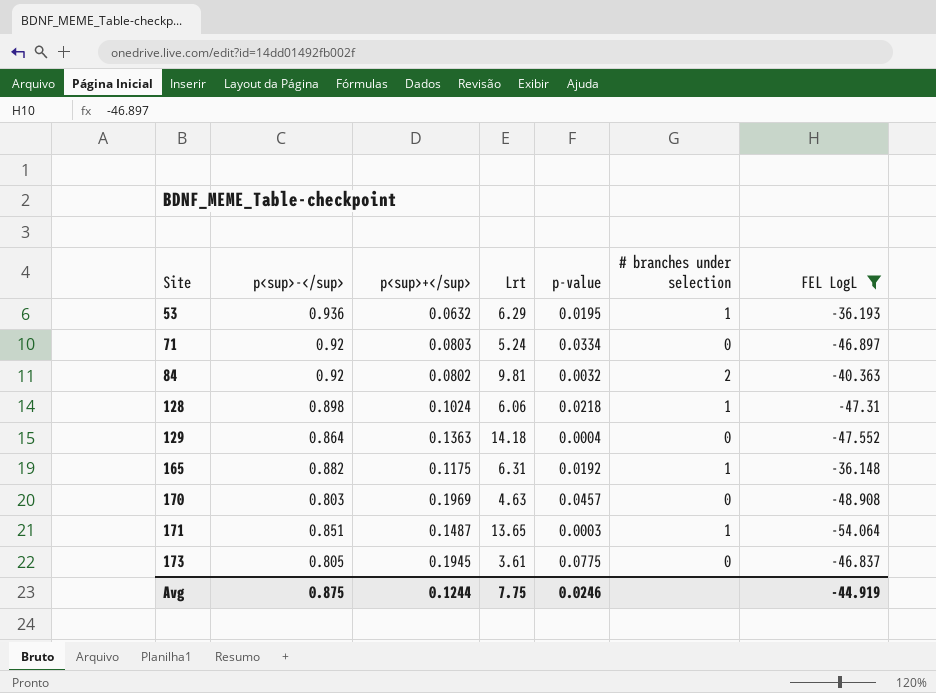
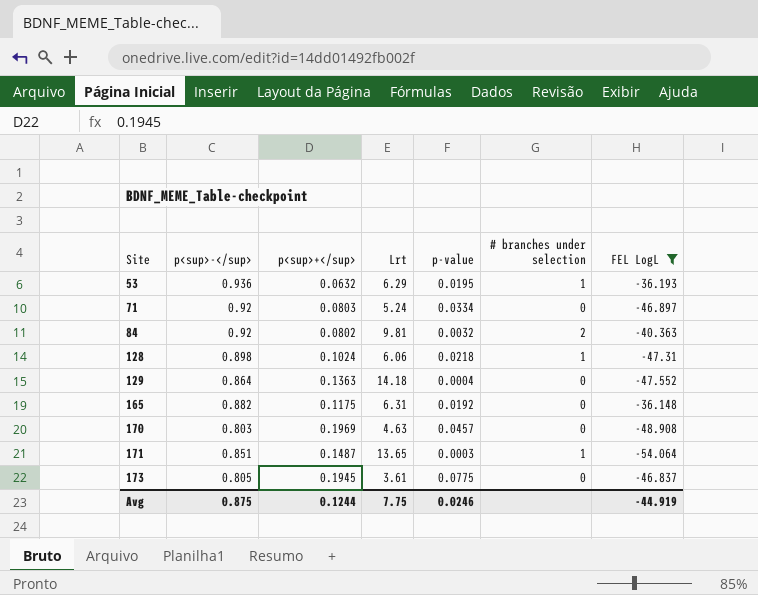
165 | # branches under selection: 1 -> 0

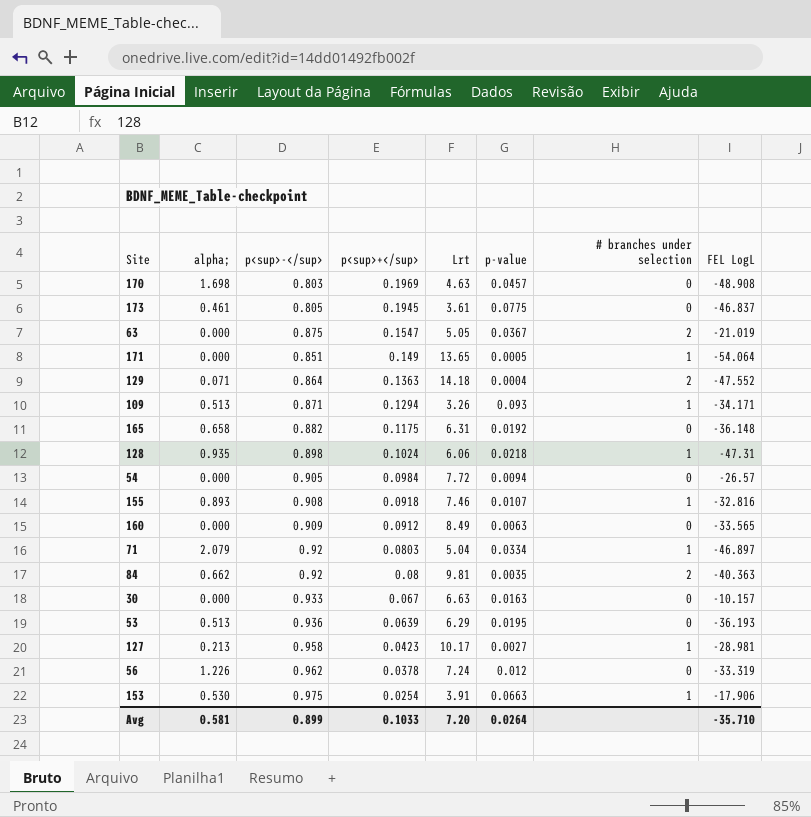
filter: FEL LogL <= -36.148 -> none
row order: Site ascending -> p<sup>+</sup> descending
column alpha; | position: none -> 2
171 | p<sup>+</sup>: 0.1487 -> 0.149
171 | p-value: 0.0003 -> 0.0005
129 | # branches under selection: 0 -> 2
71 | Lrt: 5.24 -> 5.04
71 | # branches under selection: 0 -> 1
84 | p<sup>+</sup>: 0.0802 -> 0.08
84 | p-value: 0.0032 -> 0.0035
53 | p<sup>+</sup>: 0.0632 -> 0.0639
53 | # branches under selection: 1 -> 0
Avg | p<sup>-</sup>: 0.875 -> 0.899
Avg | p<sup>+</sup>: 0.1244 -> 0.1033
Avg | Lrt: 7.75 -> 7.20
Avg | p-value: 0.0246 -> 0.0264
Avg | FEL LogL: -44.919 -> -35.710

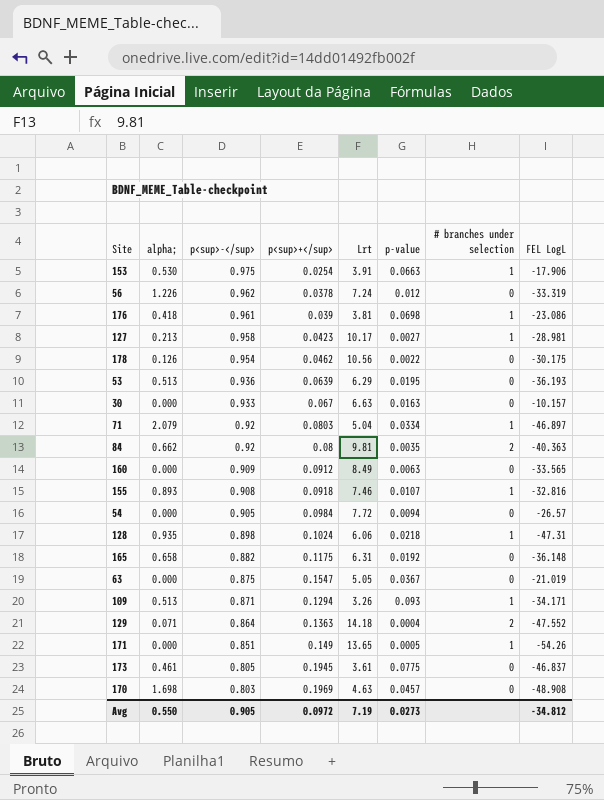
row order: p<sup>+</sup> descending -> p<sup>-</sup> descending
row 176: none -> 0.418 | 0.961 | 0.039 | 3.81 | 0.0698 | 1 | -23.086
row 178: none -> 0.126 | 0.954 | 0.0462 | 10.56 | 0.0022 | 0 | -30.175
63 | # branches under selection: 2 -> 0
171 | FEL LogL: -54.064 -> -54.26
Avg | alpha;: 0.581 -> 0.550
Avg | p<sup>-</sup>: 0.899 -> 0.905
Avg | p<sup>+</sup>: 0.1033 -> 0.0972
Avg | Lrt: 7.20 -> 7.19
Avg | p-value: 0.0264 -> 0.0273
Avg | FEL LogL: -35.710 -> -34.812

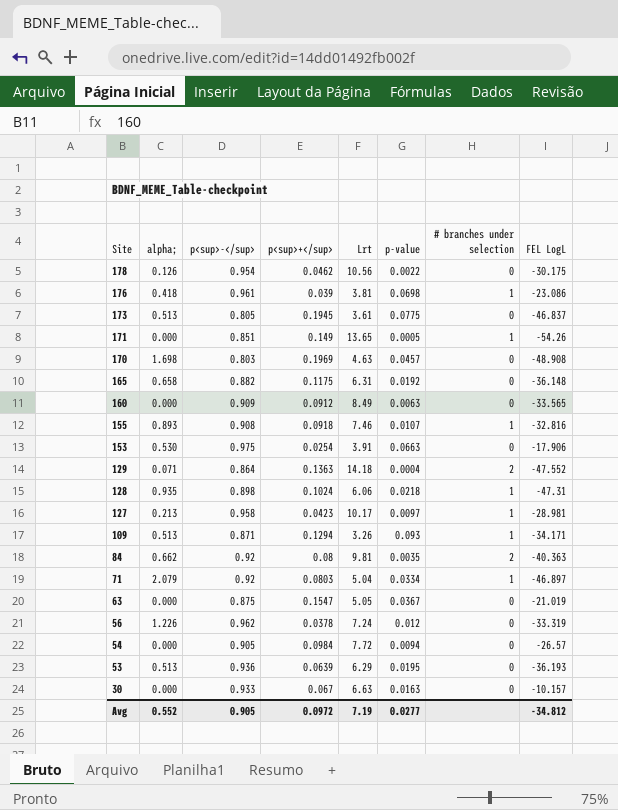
row order: p<sup>-</sup> descending -> Site descending
173 | alpha;: 0.461 -> 0.513
153 | # branches under selection: 1 -> 0
127 | p-value: 0.0027 -> 0.0097
Avg | alpha;: 0.550 -> 0.552
Avg | p-value: 0.0273 -> 0.0277

